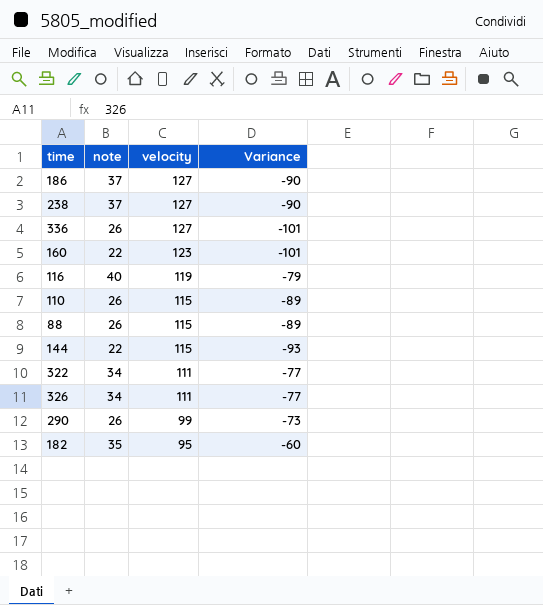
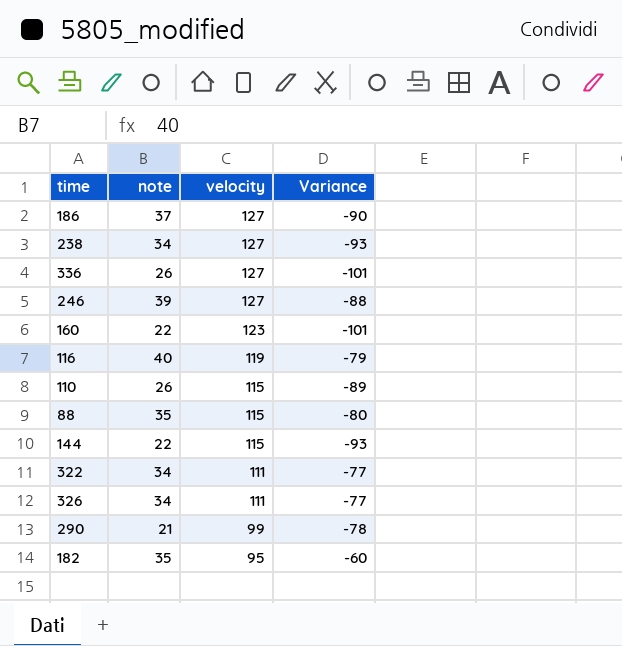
238 | note: 37 -> 34
238 | Variance: -90 -> -93
row 246: none -> 39 | 127 | -88
88 | note: 26 -> 35
88 | Variance: -89 -> -80
290 | note: 26 -> 21
290 | Variance: -73 -> -78

